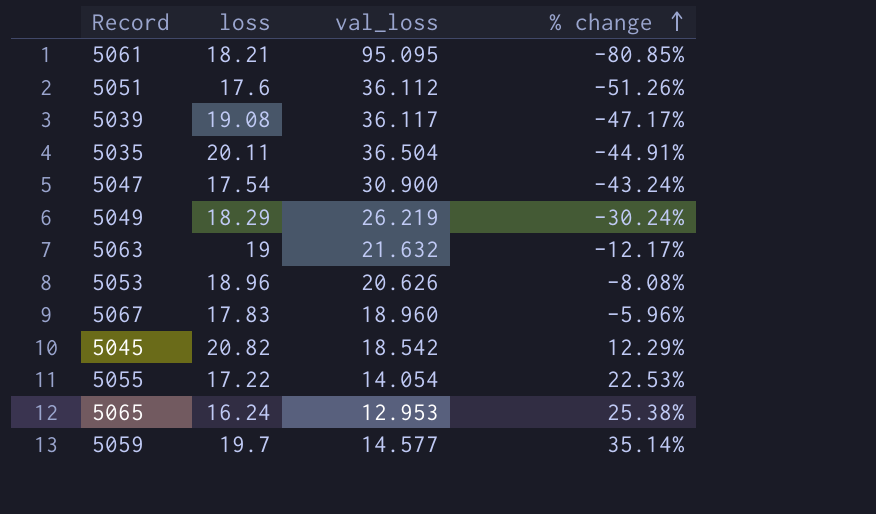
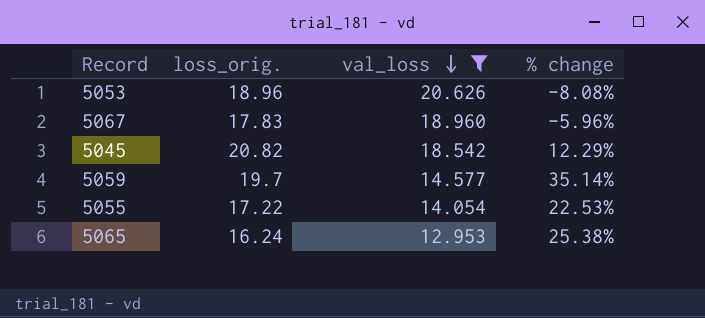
filter: none -> val_loss <= 20.626
row order: % change ascending -> val_loss descending
column name: loss -> loss_orig.

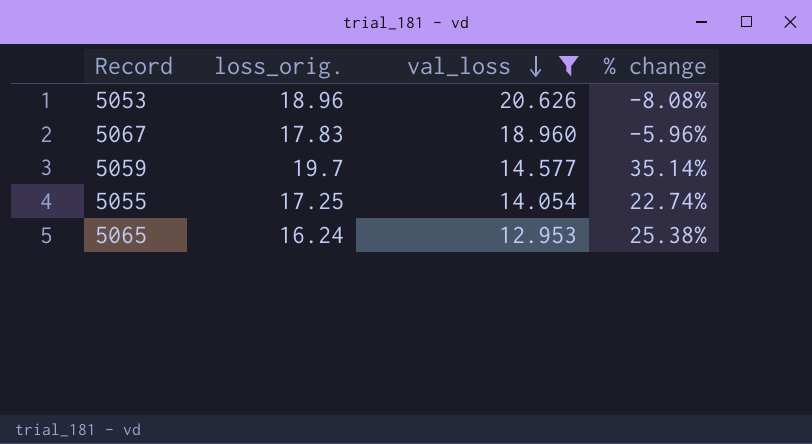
row 5045: 20.82 | 18.542 | 12.29% -> none
5055 | loss_orig.: 17.22 -> 17.25
5055 | % change: 22.53% -> 22.74%

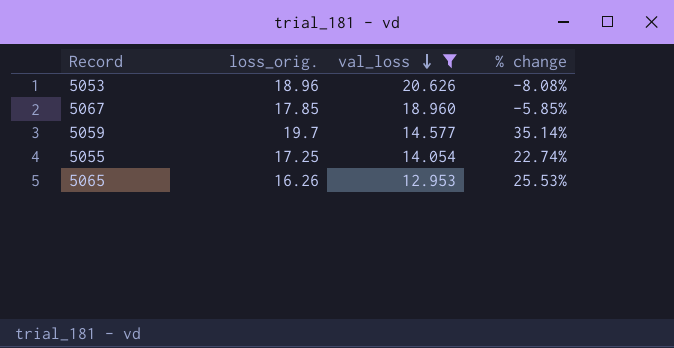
5067 | loss_orig.: 17.83 -> 17.85
5067 | % change: -5.96% -> -5.85%
5065 | loss_orig.: 16.24 -> 16.26
5065 | % change: 25.38% -> 25.53%

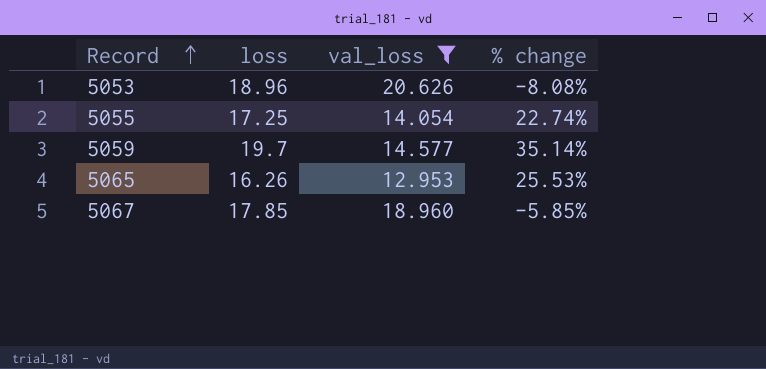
row order: val_loss descending -> Record ascending
column name: loss_orig. -> loss

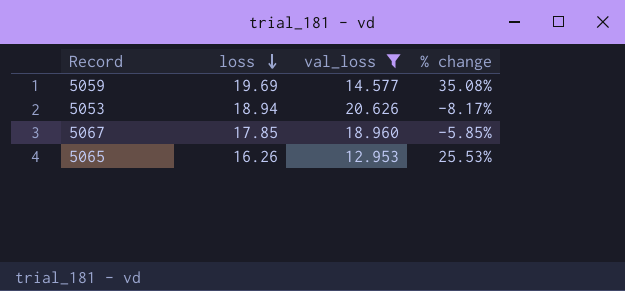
row order: Record ascending -> loss descending
row 5055: 17.25 | 14.054 | 22.74% -> none
5059 | loss: 19.7 -> 19.69
5059 | % change: 35.14% -> 35.08%
5053 | loss: 18.96 -> 18.94
5053 | % change: -8.08% -> -8.17%

